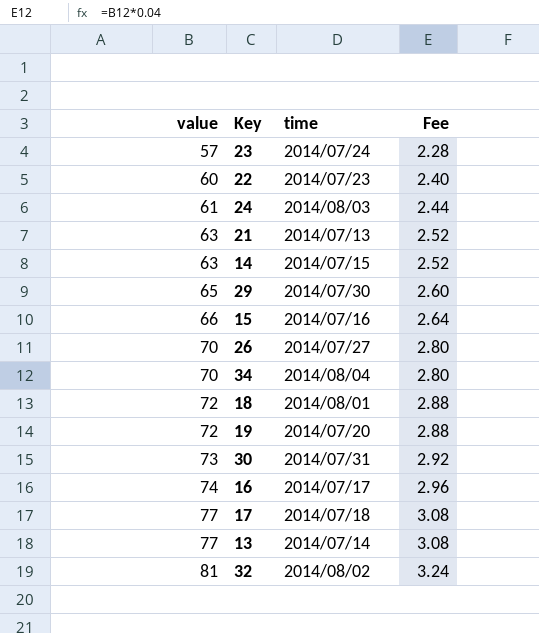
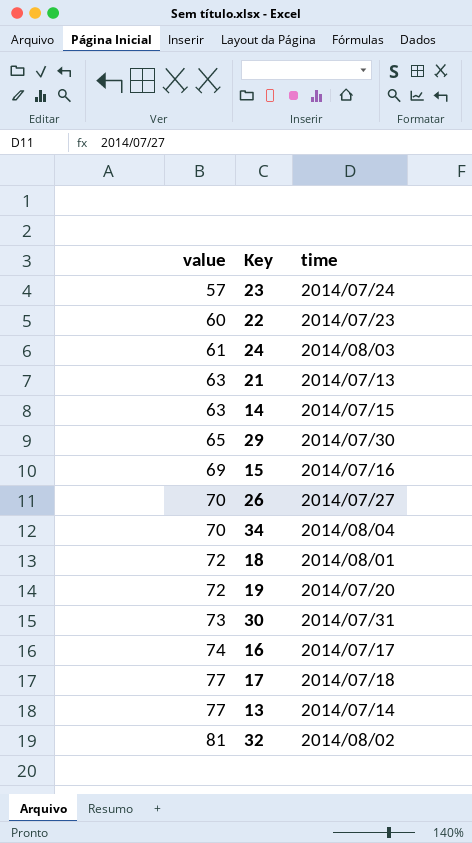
column Fee | formula: [value] * 0.04 -> none
15 | value: 66 -> 69

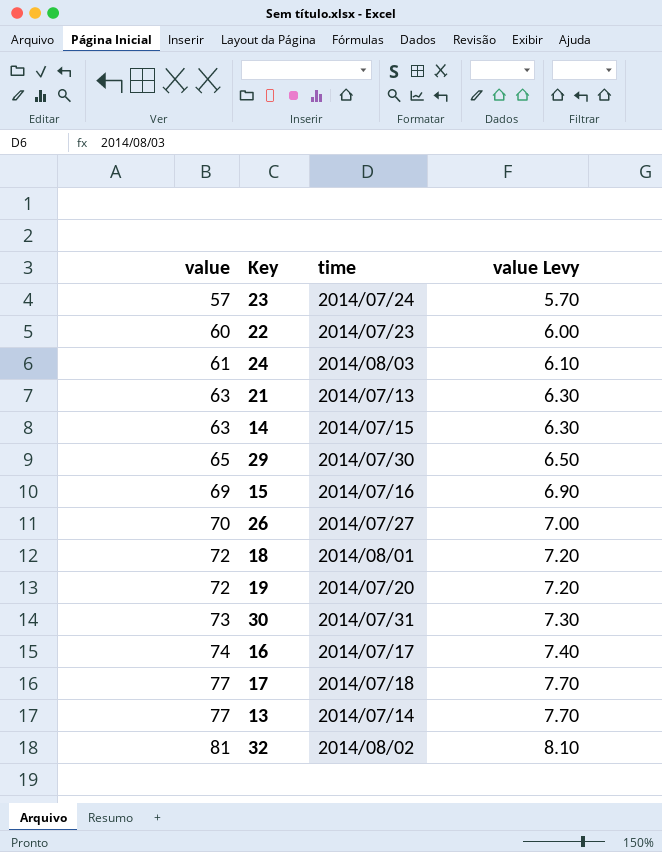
column value Levy | formula: none -> [value] * 0.1
row 34: 70 | 2014/08/04 -> none

